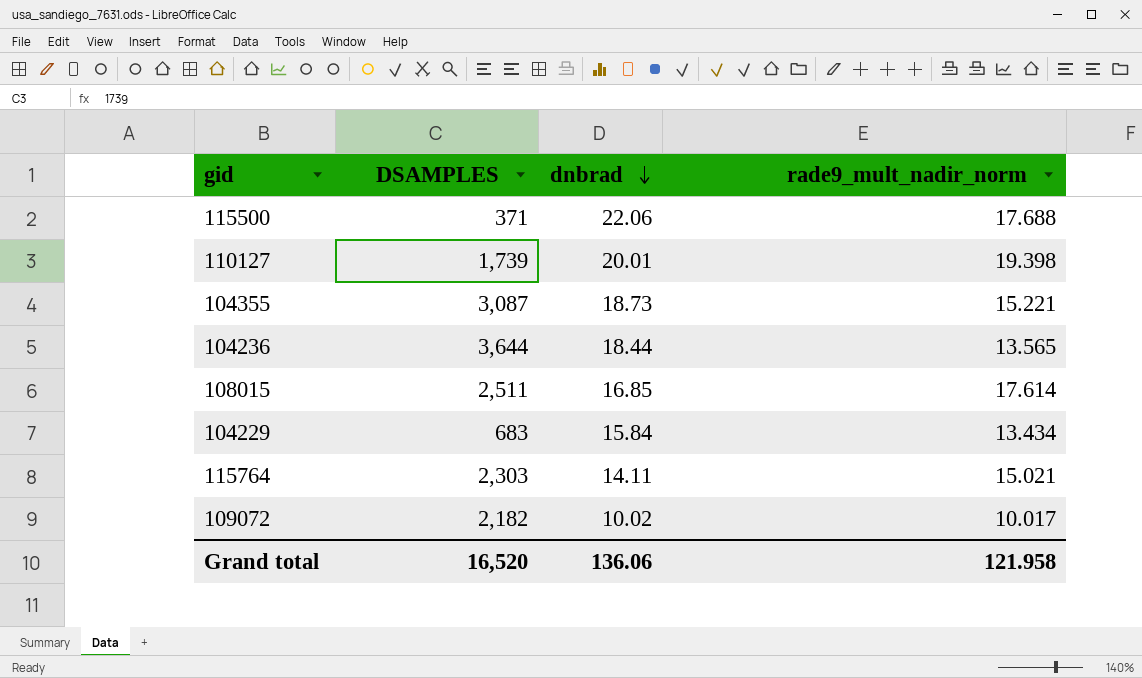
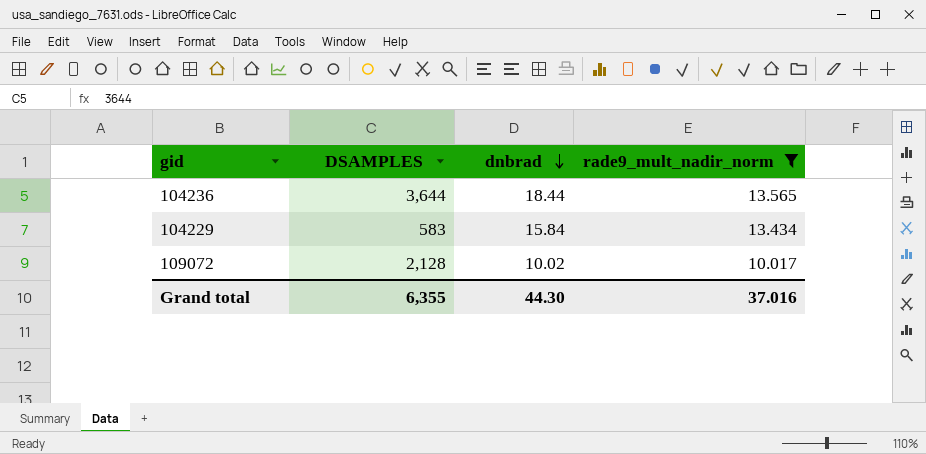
filter: none -> rade9_mult_nadir_norm <= 13.565
104229 | DSAMPLES: 683 -> 583
109072 | DSAMPLES: 2,182 -> 2,128
Grand total | DSAMPLES: 16,520 -> 6,355
Grand total | dnbrad: 136.06 -> 44.30
Grand total | rade9_mult_nadir_norm: 121.958 -> 37.016

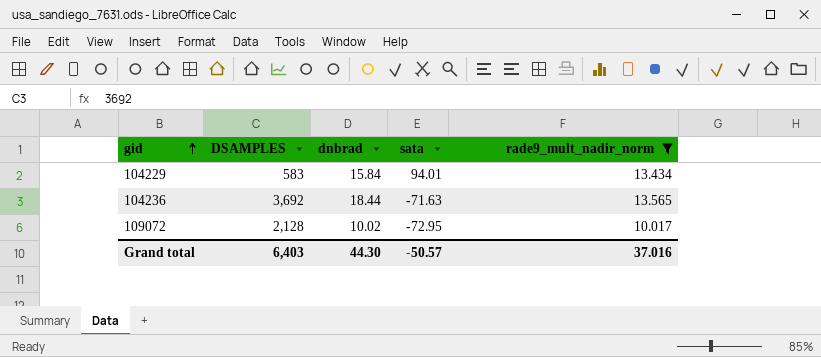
row order: dnbrad descending -> gid ascending
column sata | position: none -> 4
104236 | DSAMPLES: 3,644 -> 3,692
Grand total | DSAMPLES: 6,355 -> 6,403

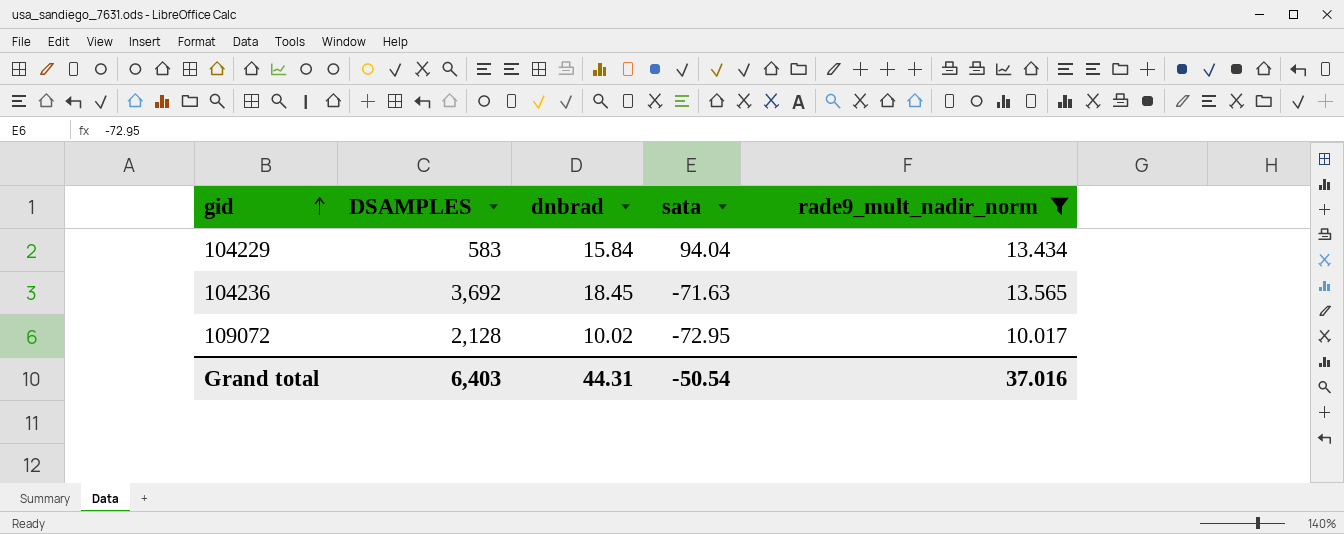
104229 | sata: 94.01 -> 94.04
104236 | dnbrad: 18.44 -> 18.45
Grand total | dnbrad: 44.30 -> 44.31
Grand total | sata: -50.57 -> -50.54

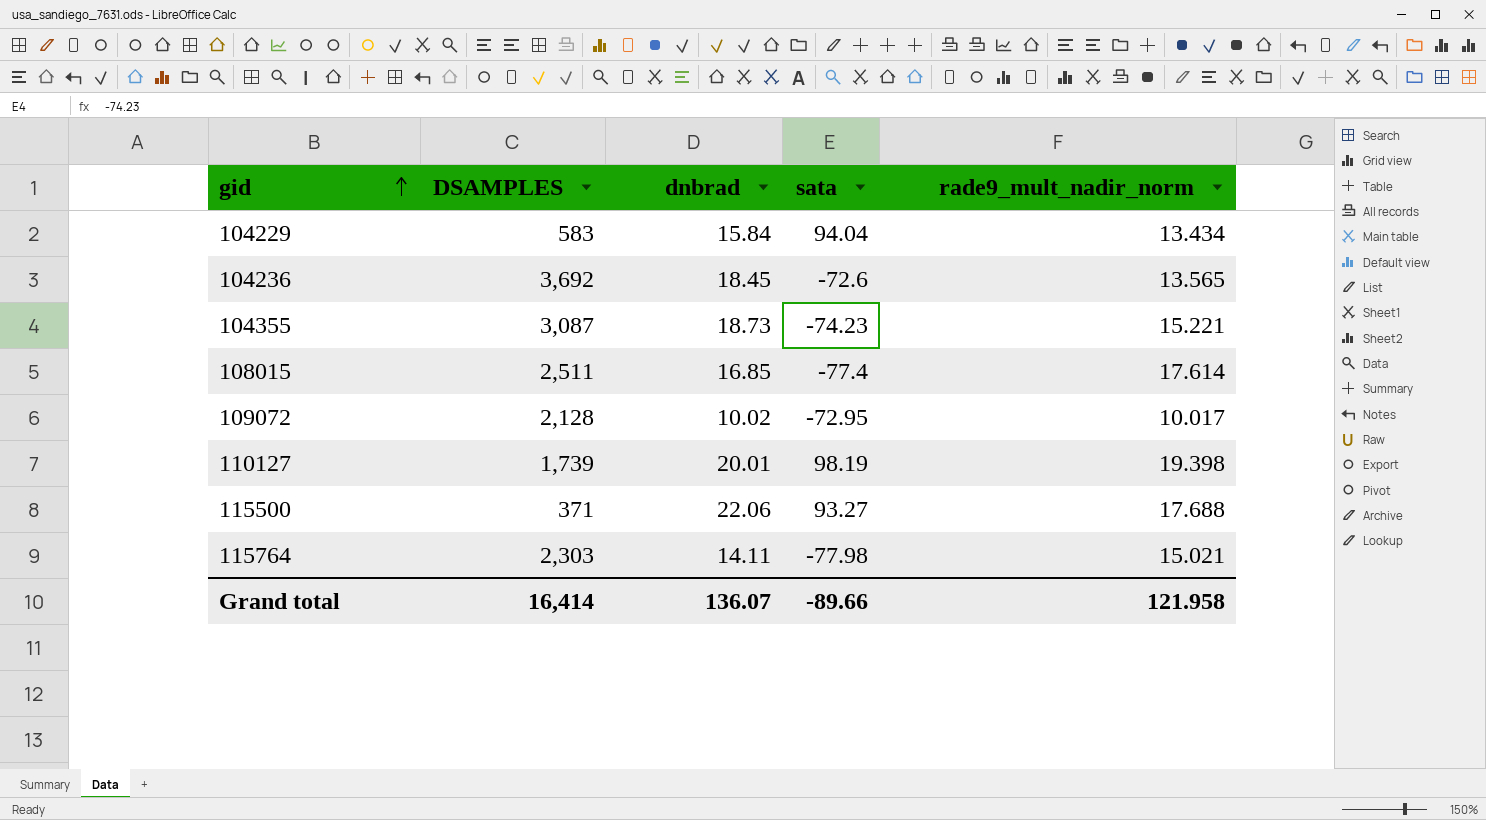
filter: rade9_mult_nadir_norm <= 13.565 -> none
104236 | sata: -71.63 -> -72.6
Grand total | DSAMPLES: 6,403 -> 16,414
Grand total | dnbrad: 44.31 -> 136.07
Grand total | sata: -50.54 -> -89.66
Grand total | rade9_mult_nadir_norm: 37.016 -> 121.958

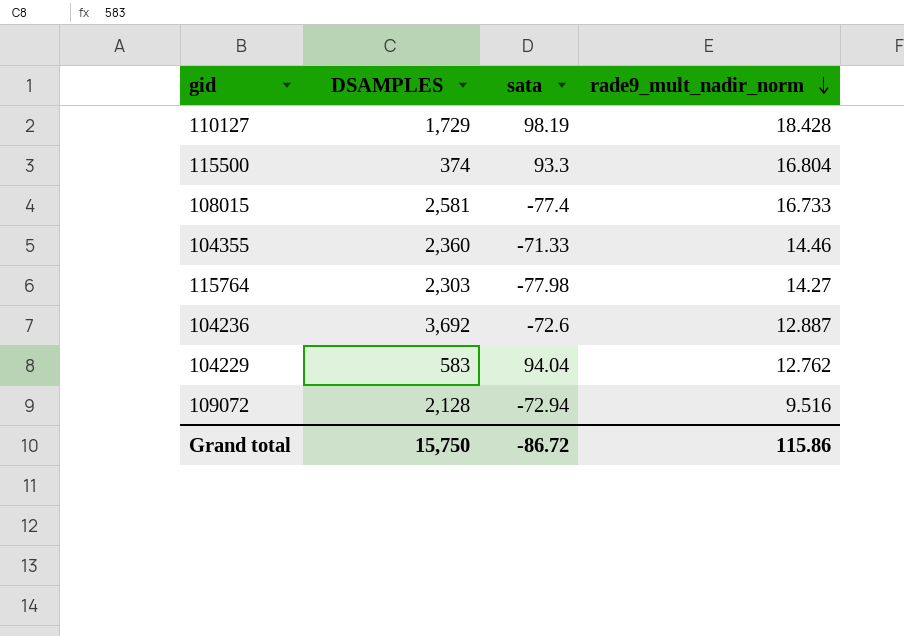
row order: gid ascending -> rade9_mult_nadir_norm descending
column dnbrad | position: 3 -> none
110127 | DSAMPLES: 1,739 -> 1,729
110127 | rade9_mult_nadir_norm: 19.398 -> 18.428
115500 | DSAMPLES: 371 -> 374
115500 | sata: 93.27 -> 93.3
115500 | rade9_mult_nadir_norm: 17.688 -> 16.804
108015 | DSAMPLES: 2,511 -> 2,581
108015 | rade9_mult_nadir_norm: 17.614 -> 16.733
104355 | DSAMPLES: 3,087 -> 2,360
104355 | sata: -74.23 -> -71.33
104355 | rade9_mult_nadir_norm: 15.221 -> 14.46
115764 | rade9_mult_nadir_norm: 15.021 -> 14.27
104236 | rade9_mult_nadir_norm: 13.565 -> 12.887
104229 | rade9_mult_nadir_norm: 13.434 -> 12.762
109072 | sata: -72.95 -> -72.94
109072 | rade9_mult_nadir_norm: 10.017 -> 9.516
Grand total | DSAMPLES: 16,414 -> 15,750
Grand total | sata: -89.66 -> -86.72
Grand total | rade9_mult_nadir_norm: 121.958 -> 115.86

